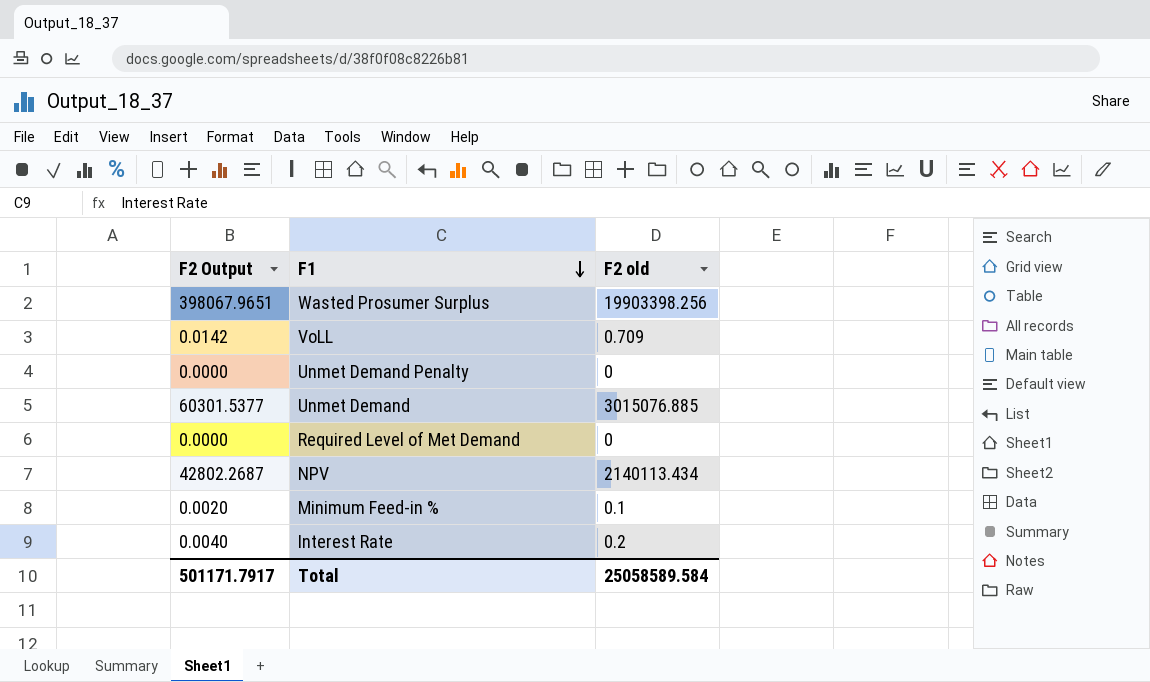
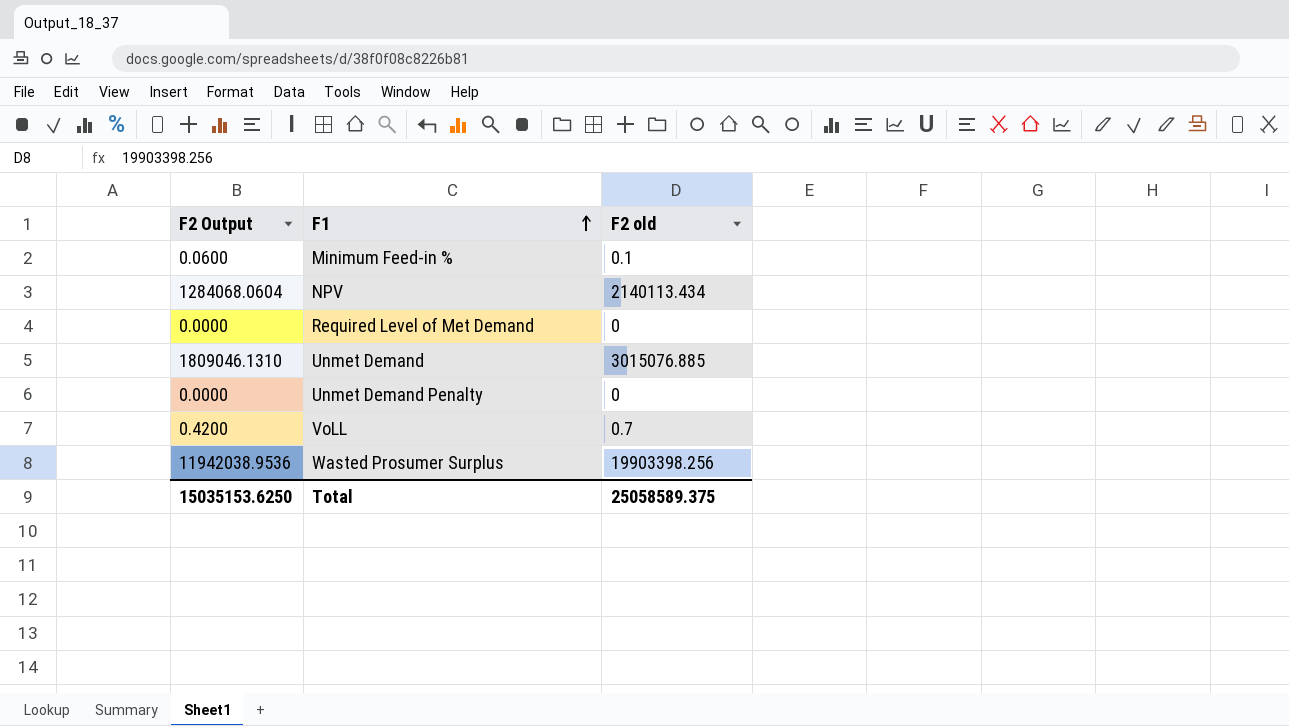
row order: F1 descending -> F1 ascending
column F2 Output | formula: [F2 old] * 0.02 -> [F2 old] * 0.6
row Interest Rate: 0.0040 | 0.2 -> none
VoLL | F2 old: 0.709 -> 0.7
Total | F2 Output: 501171.7917 -> 15035153.6250
Total | F2 old: 25058589.584 -> 25058589.375

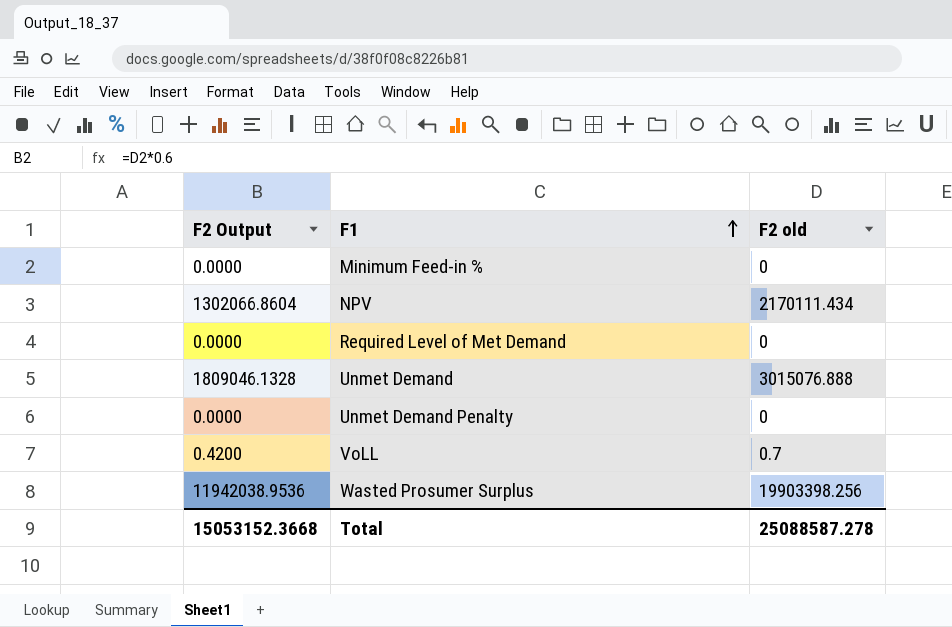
Minimum Feed-in % | F2 Output: 0.0600 -> 0.0000
Minimum Feed-in % | F2 old: 0.1 -> 0
NPV | F2 Output: 1284068.0604 -> 1302066.8604
NPV | F2 old: 2140113.434 -> 2170111.434
Unmet Demand | F2 Output: 1809046.1310 -> 1809046.1328
Unmet Demand | F2 old: 3015076.885 -> 3015076.888
Total | F2 Output: 15035153.6250 -> 15053152.3668
Total | F2 old: 25058589.375 -> 25088587.278

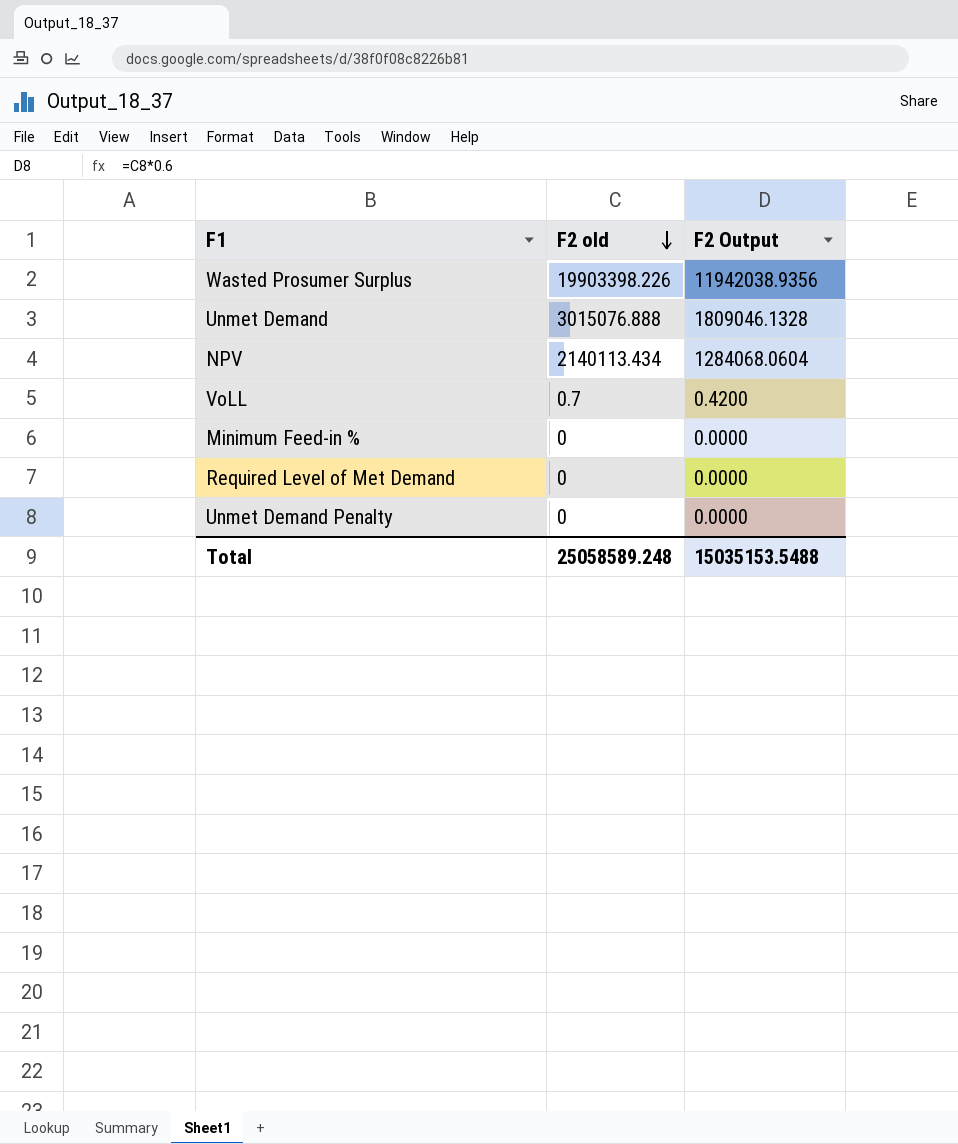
row order: F1 ascending -> F2 old descending
column F2 Output | position: 1 -> 3
Wasted Prosumer Surplus | F2 old: 19903398.256 -> 19903398.226
Wasted Prosumer Surplus | F2 Output: 11942038.9536 -> 11942038.9356
NPV | F2 old: 2170111.434 -> 2140113.434
NPV | F2 Output: 1302066.8604 -> 1284068.0604
Total | F2 old: 25088587.278 -> 25058589.248
Total | F2 Output: 15053152.3668 -> 15035153.5488

